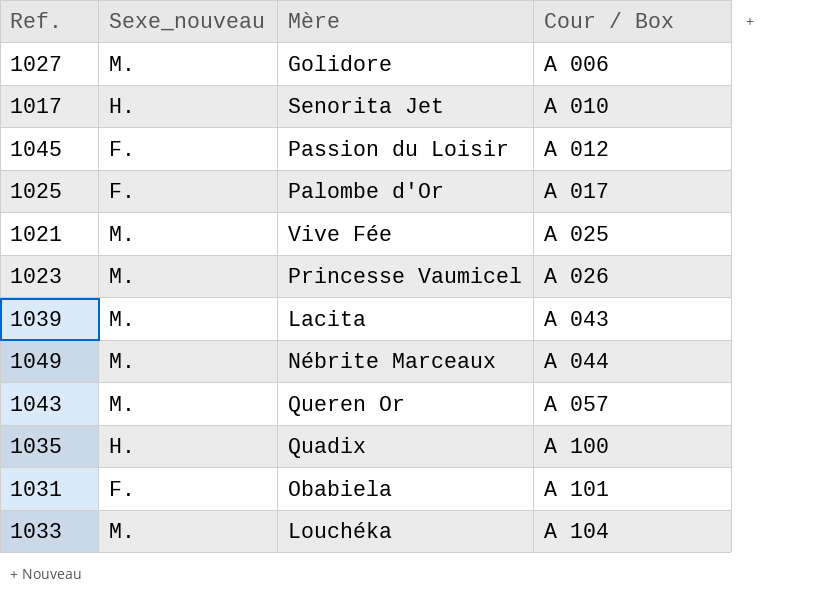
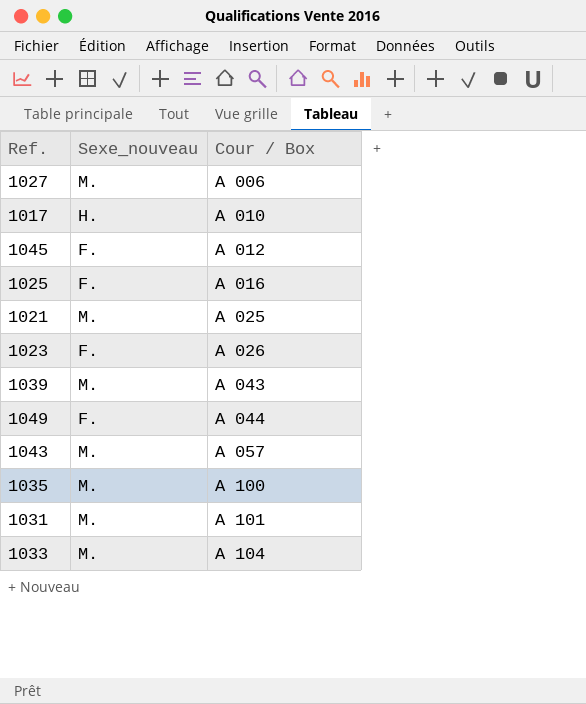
column Mère | position: 3 -> none
1025 | Cour / Box: A 017 -> A 016
1023 | Sexe_nouveau: M. -> F.
1049 | Sexe_nouveau: M. -> F.
1035 | Sexe_nouveau: H. -> M.
1031 | Sexe_nouveau: F. -> M.

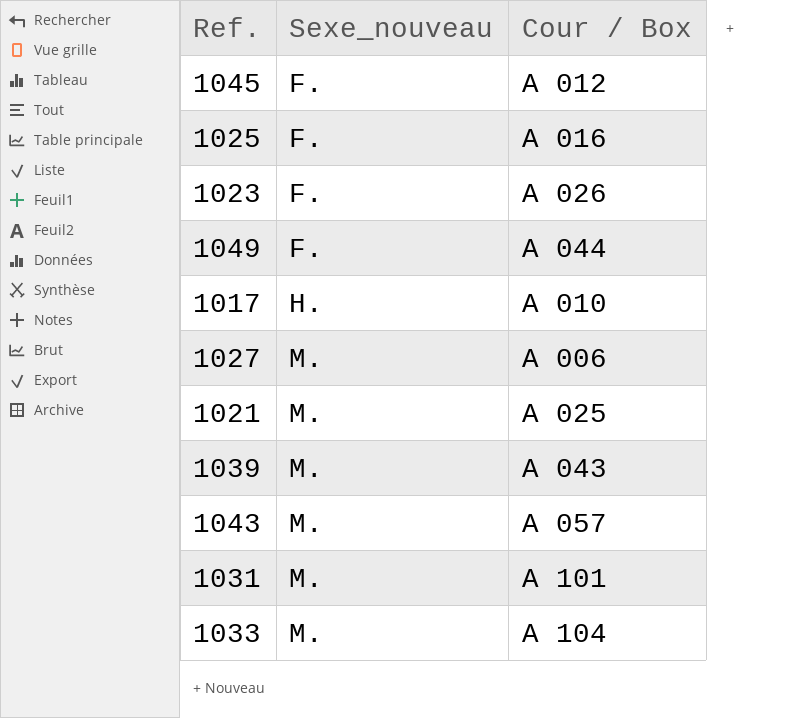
row order: Cour / Box ascending -> Sexe_nouveau ascending
row 1035: M. | A 100 -> none

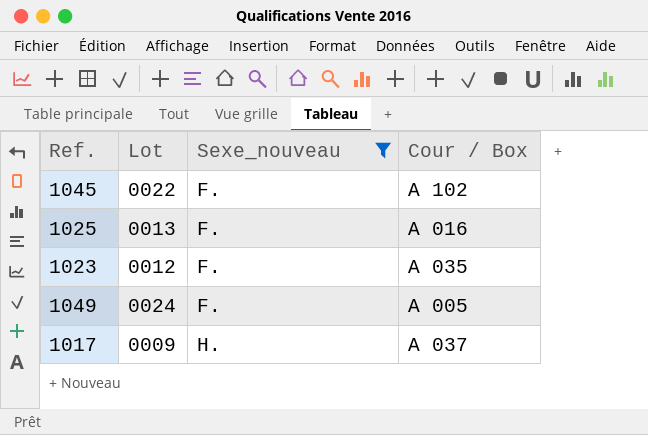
filter: none -> Sexe_nouveau != M.
column Lot | position: none -> 2
1045 | Cour / Box: A 012 -> A 102
1023 | Cour / Box: A 026 -> A 035
1049 | Cour / Box: A 044 -> A 005
1017 | Cour / Box: A 010 -> A 037

